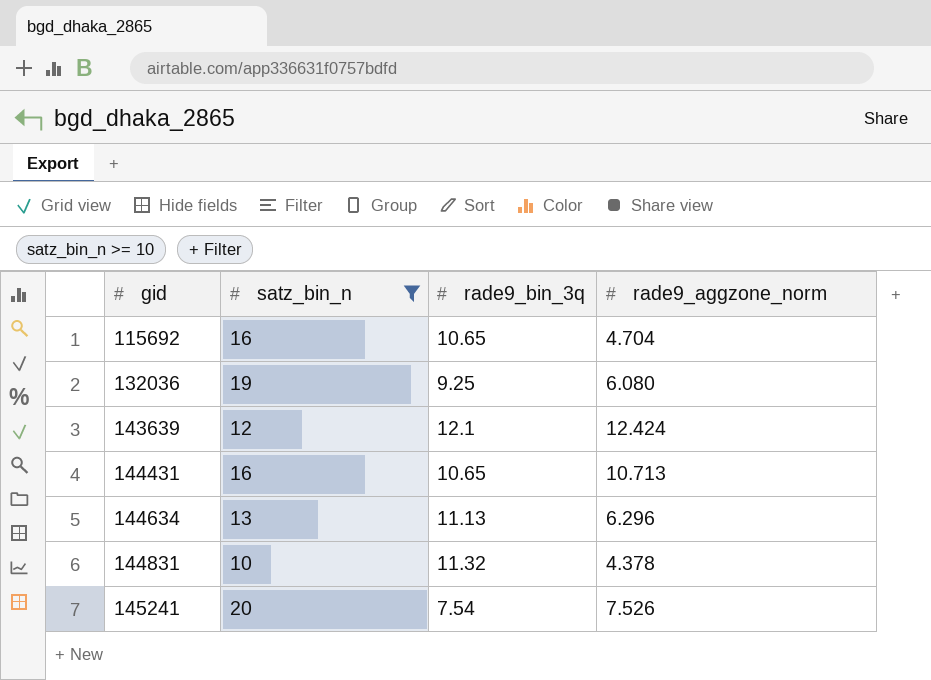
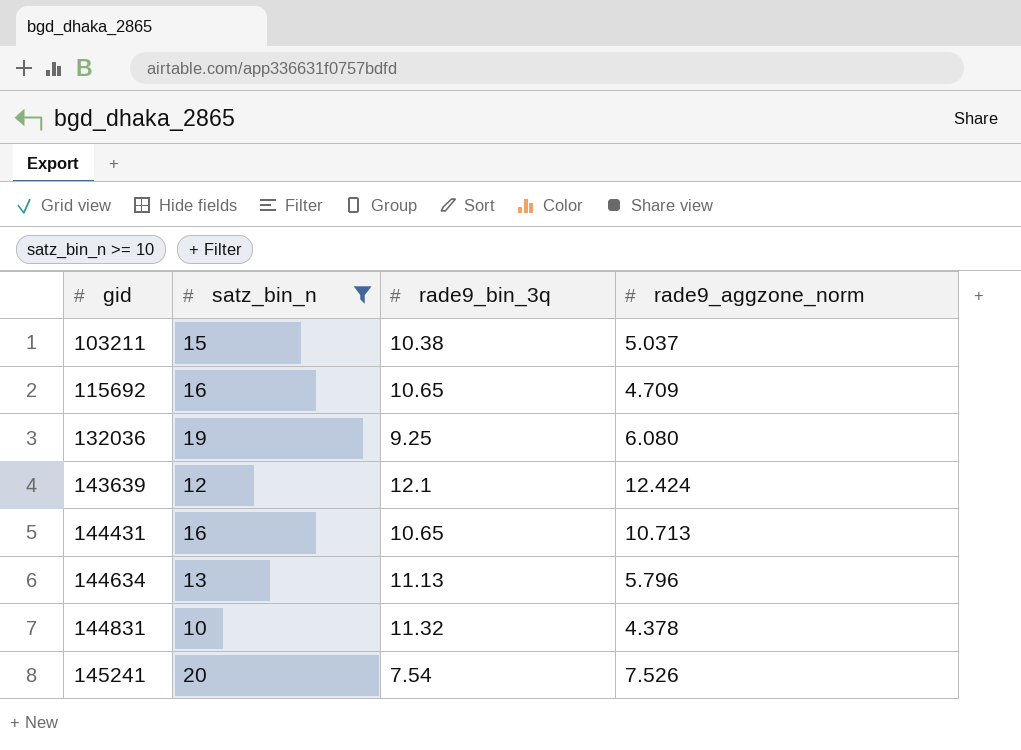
row 103211: none -> 15 | 10.38 | 5.037
115692 | rade9_aggzone_norm: 4.704 -> 4.709
144634 | rade9_aggzone_norm: 6.296 -> 5.796

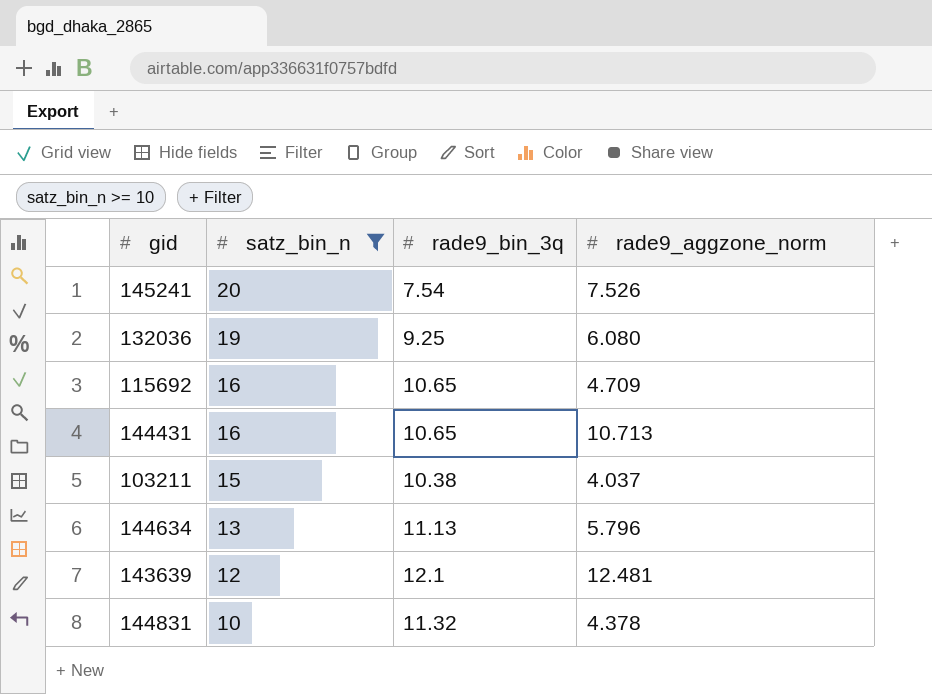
row order: gid ascending -> satz_bin_n descending
103211 | rade9_aggzone_norm: 5.037 -> 4.037
143639 | rade9_aggzone_norm: 12.424 -> 12.481

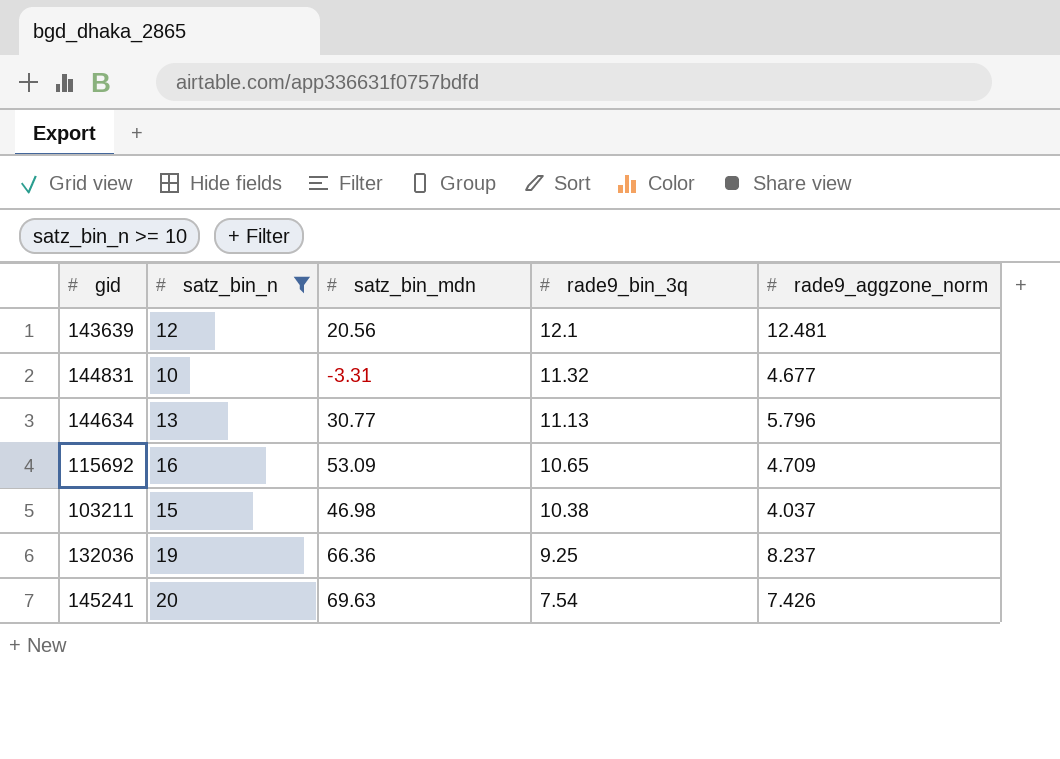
row order: satz_bin_n descending -> rade9_bin_3q descending
column satz_bin_mdn | position: none -> 3
row 144431: 16 | 10.65 | 10.713 -> none
144831 | rade9_aggzone_norm: 4.378 -> 4.677
132036 | rade9_aggzone_norm: 6.080 -> 8.237
145241 | rade9_aggzone_norm: 7.526 -> 7.426

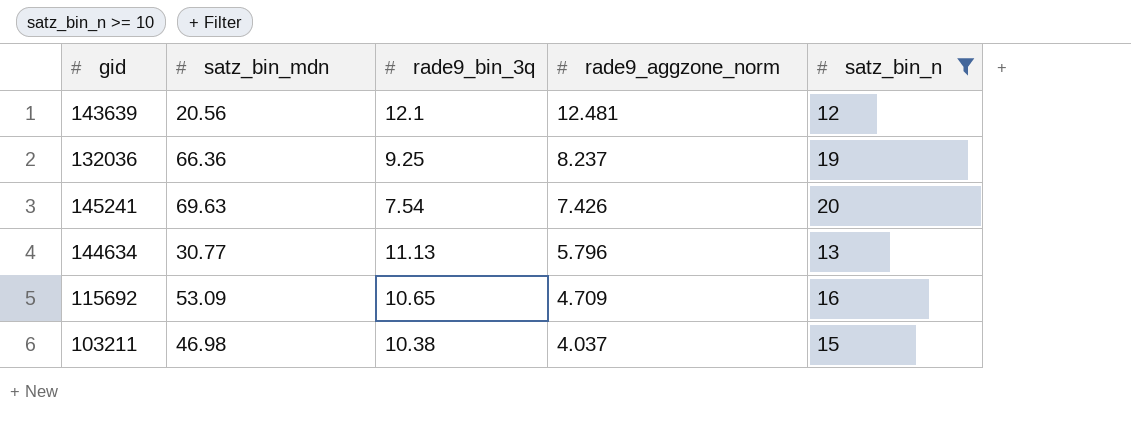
row order: rade9_bin_3q descending -> rade9_aggzone_norm descending
column satz_bin_n | position: 2 -> 5
row 144831: 10 | -3.31 | 11.32 | 4.677 -> none

